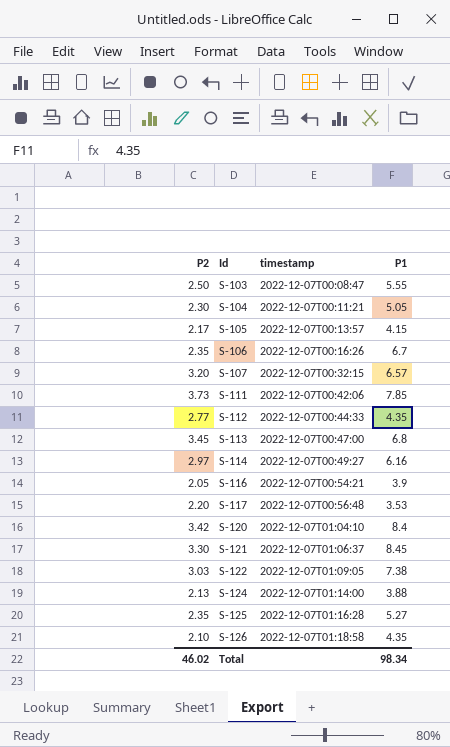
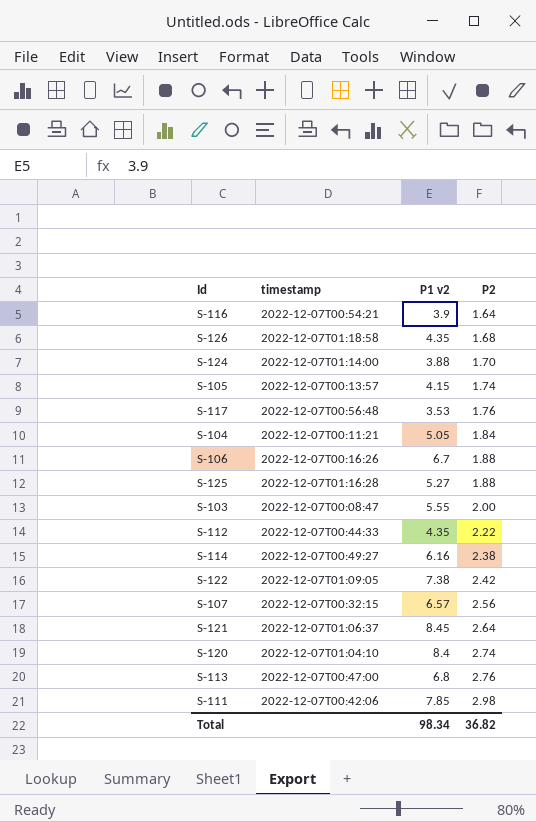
row order: Id ascending -> P2 ascending
column name: P1 -> P1 v2
column P2 | position: 1 -> 4
S-116 | P2: 2.05 -> 1.64
S-126 | P2: 2.10 -> 1.68
S-124 | P2: 2.13 -> 1.70
S-105 | P2: 2.17 -> 1.74
S-117 | P2: 2.20 -> 1.76
S-104 | P2: 2.30 -> 1.84
S-106 | P2: 2.35 -> 1.88
S-125 | P2: 2.35 -> 1.88
S-103 | P2: 2.50 -> 2.00
S-112 | P2: 2.77 -> 2.22
S-114 | P2: 2.97 -> 2.38
S-122 | P2: 3.03 -> 2.42
S-107 | P2: 3.20 -> 2.56
S-121 | P2: 3.30 -> 2.64
S-120 | P2: 3.42 -> 2.74
S-113 | P2: 3.45 -> 2.76
S-111 | P2: 3.73 -> 2.98
Total | P2: 46.02 -> 36.82

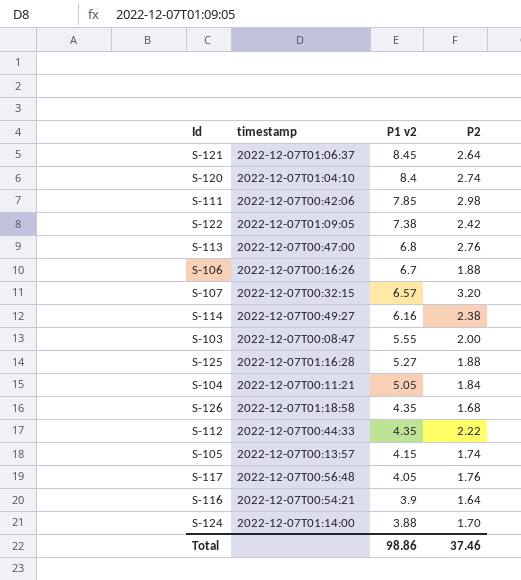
row order: P2 ascending -> P1 v2 descending
S-107 | P2: 2.56 -> 3.20
S-117 | P1 v2: 3.53 -> 4.05
Total | P1 v2: 98.34 -> 98.86
Total | P2: 36.82 -> 37.46

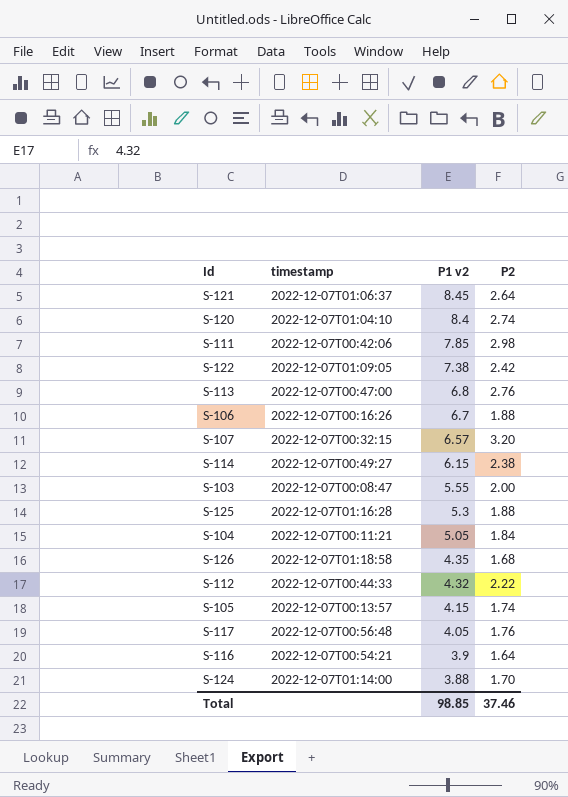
S-114 | P1 v2: 6.16 -> 6.15
S-125 | P1 v2: 5.27 -> 5.3
S-112 | P1 v2: 4.35 -> 4.32
Total | P1 v2: 98.86 -> 98.85

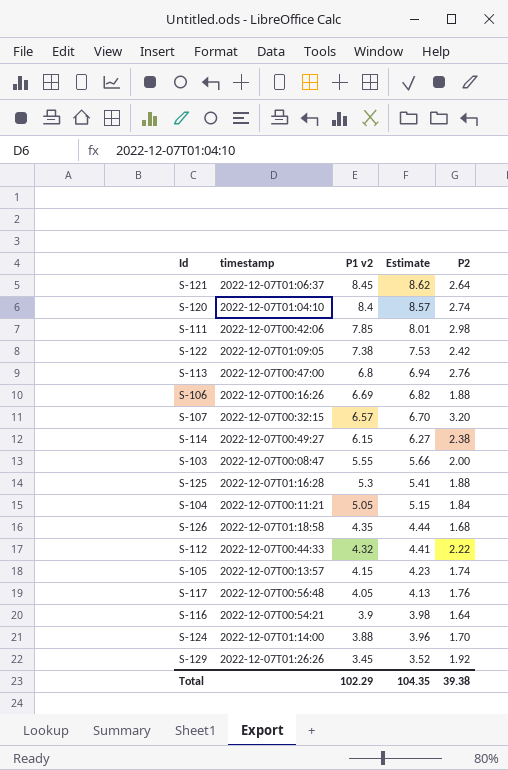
column Estimate | formula: none -> [P1 v2] * 1.02
S-106 | P1 v2: 6.7 -> 6.69
row S-129: none -> 2022-12-07T01:26:26 | 3.45 | 3.52 | 1.92
Total | P1 v2: 98.85 -> 102.29
Total | P2: 37.46 -> 39.38

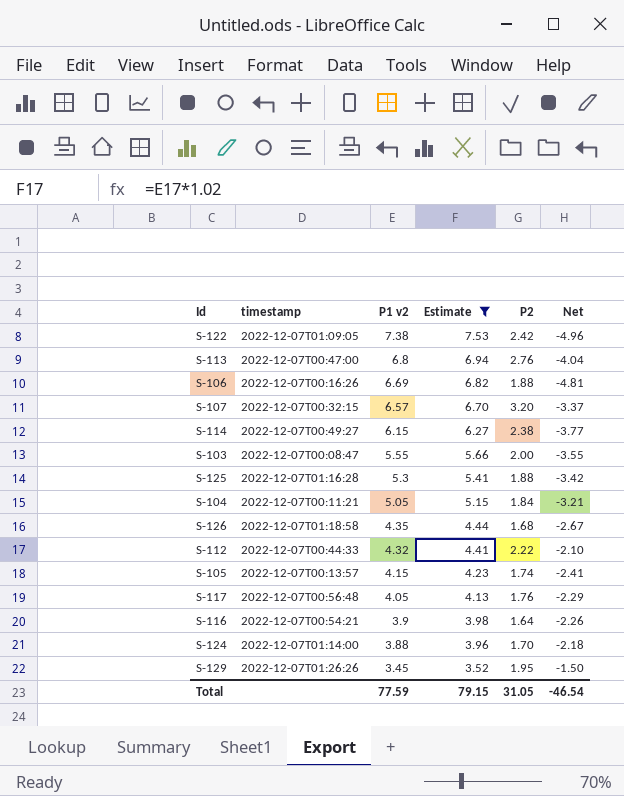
filter: none -> Estimate <= 7.53
column Net | formula: none -> [P2] - [P1 v2]
S-129 | P2: 1.92 -> 1.95
Total | P1 v2: 102.29 -> 77.59
Total | Estimate: 104.35 -> 79.15
Total | P2: 39.38 -> 31.05

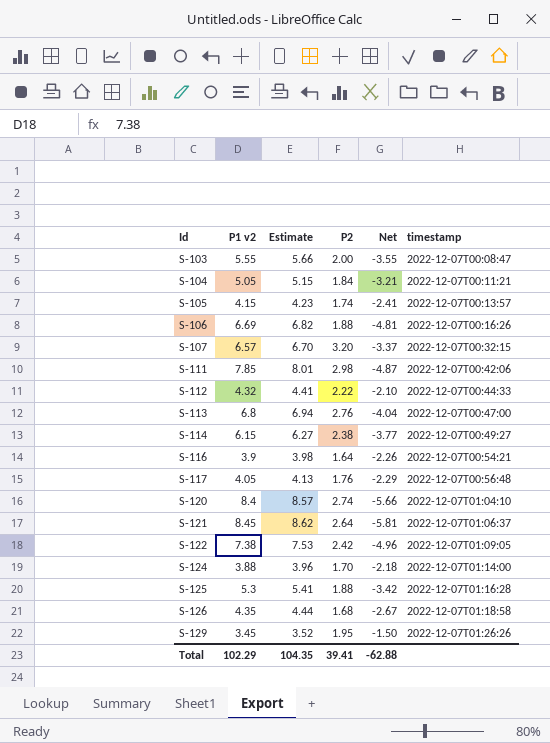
filter: Estimate <= 7.53 -> none
row order: P1 v2 descending -> Id ascending
column timestamp | position: 2 -> 6
Total | P1 v2: 77.59 -> 102.29
Total | Estimate: 79.15 -> 104.35
Total | P2: 31.05 -> 39.41
Total | Net: -46.54 -> -62.88

